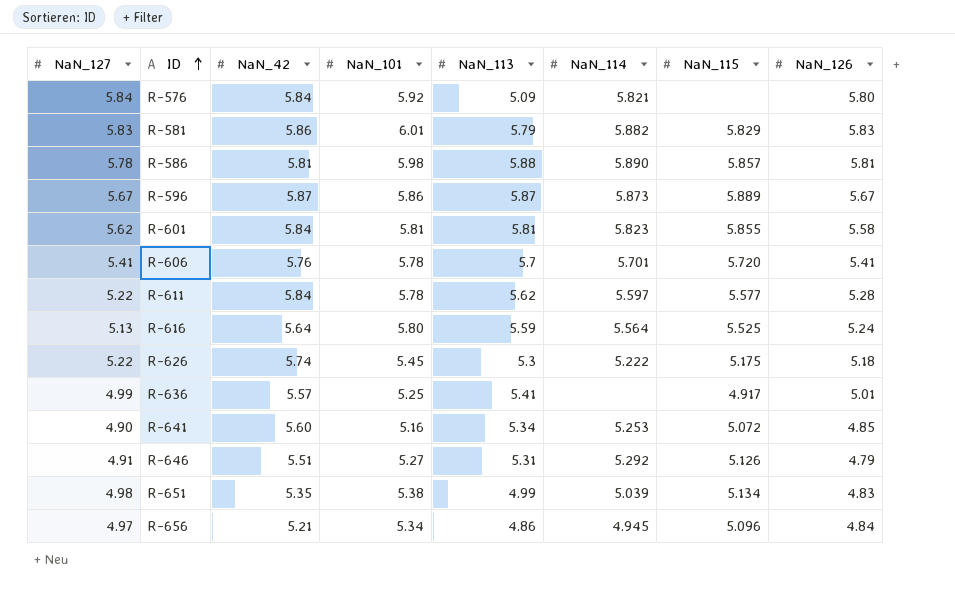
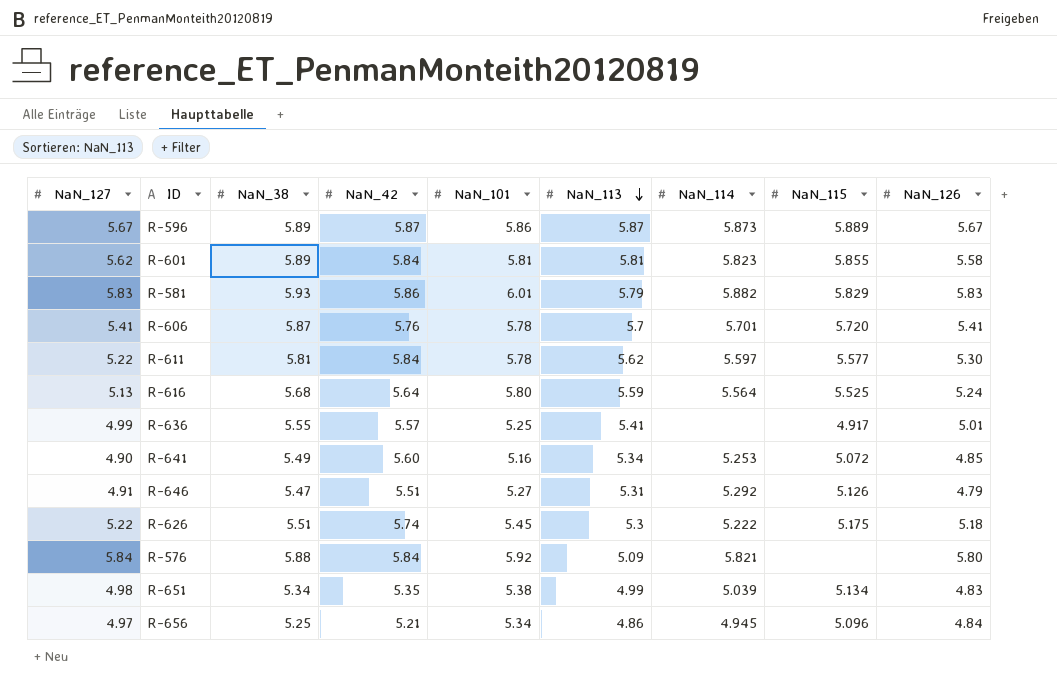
row order: ID ascending -> NaN_113 descending
column NaN_38 | position: none -> 3
row R-586: 5.78 | 5.81 | 5.98 | 5.88 | 5.890 | 5.857 | 5.81 -> none
R-611 | NaN_126: 5.28 -> 5.30

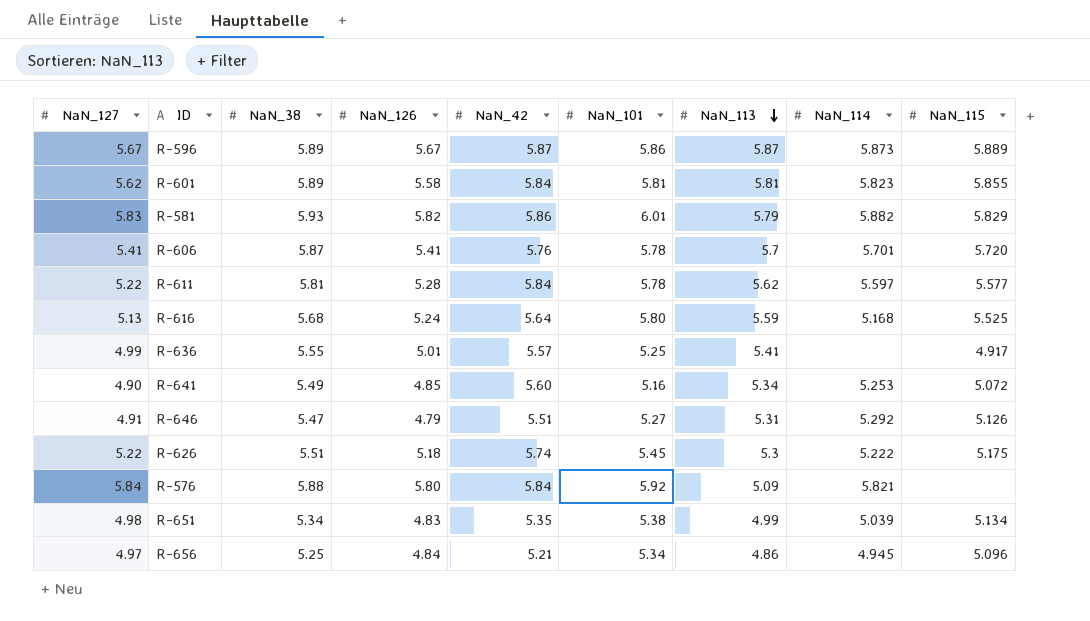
column NaN_126 | position: 9 -> 4
R-581 | NaN_126: 5.83 -> 5.82
R-611 | NaN_126: 5.30 -> 5.28
R-616 | NaN_114: 5.564 -> 5.168

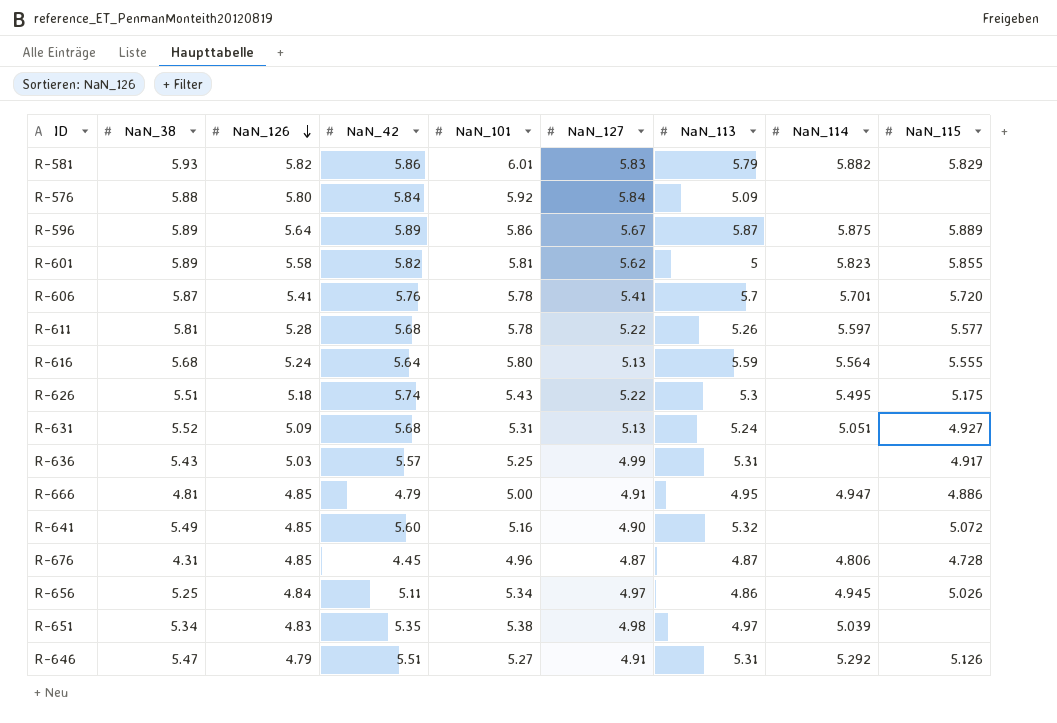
row order: NaN_113 descending -> NaN_126 descending
column NaN_127 | position: 1 -> 6
R-576 | NaN_114: 5.821 -> none
R-596 | NaN_126: 5.67 -> 5.64
R-596 | NaN_42: 5.87 -> 5.89
R-596 | NaN_114: 5.873 -> 5.875
R-601 | NaN_42: 5.84 -> 5.82
R-601 | NaN_113: 5.81 -> 5
R-611 | NaN_42: 5.84 -> 5.68
R-611 | NaN_113: 5.62 -> 5.26
R-616 | NaN_114: 5.168 -> 5.564
R-616 | NaN_115: 5.525 -> 5.555
R-626 | NaN_101: 5.45 -> 5.43
R-626 | NaN_114: 5.222 -> 5.495
row R-631: none -> 5.52 | 5.09 | 5.68 | 5.31 | 5.13 | 5.24 | 5.051 | 4.927
R-636 | NaN_38: 5.55 -> 5.43
R-636 | NaN_126: 5.01 -> 5.03
R-636 | NaN_113: 5.41 -> 5.31
row R-666: none -> 4.81 | 4.85 | 4.79 | 5.00 | 4.91 | 4.95 | 4.947 | 4.886
R-641 | NaN_113: 5.34 -> 5.32
R-641 | NaN_114: 5.253 -> none
row R-676: none -> 4.31 | 4.85 | 4.45 | 4.96 | 4.87 | 4.87 | 4.806 | 4.728
R-656 | NaN_42: 5.21 -> 5.11
R-656 | NaN_115: 5.096 -> 5.026
R-651 | NaN_113: 4.99 -> 4.97
R-651 | NaN_115: 5.134 -> none

